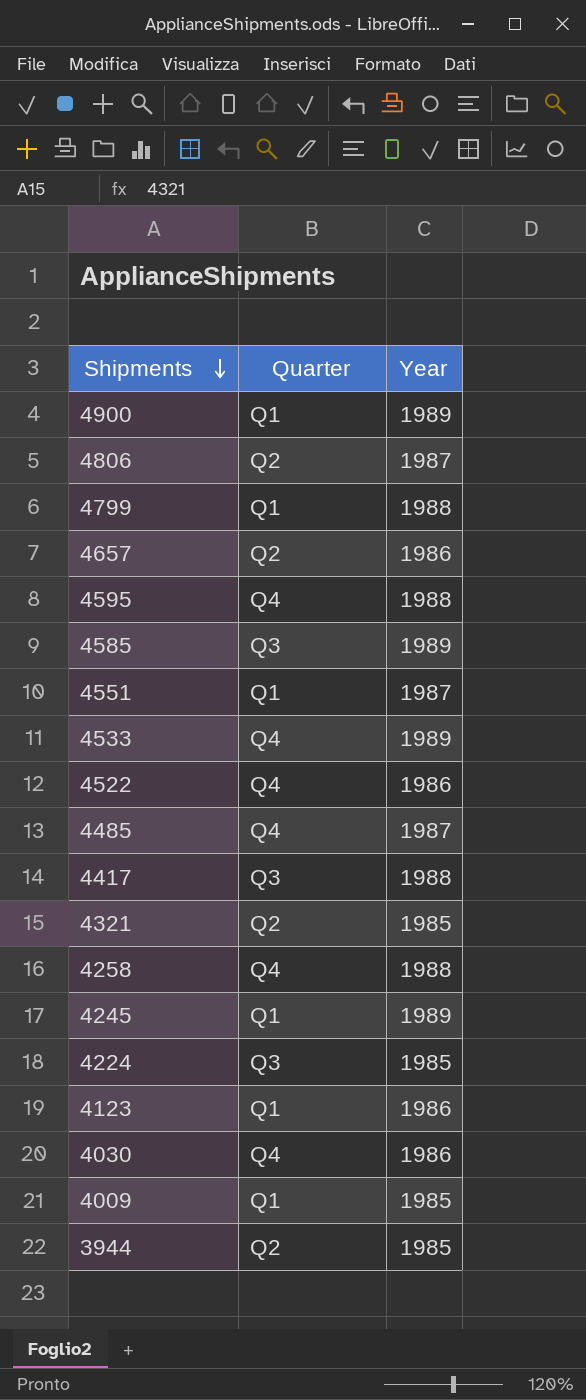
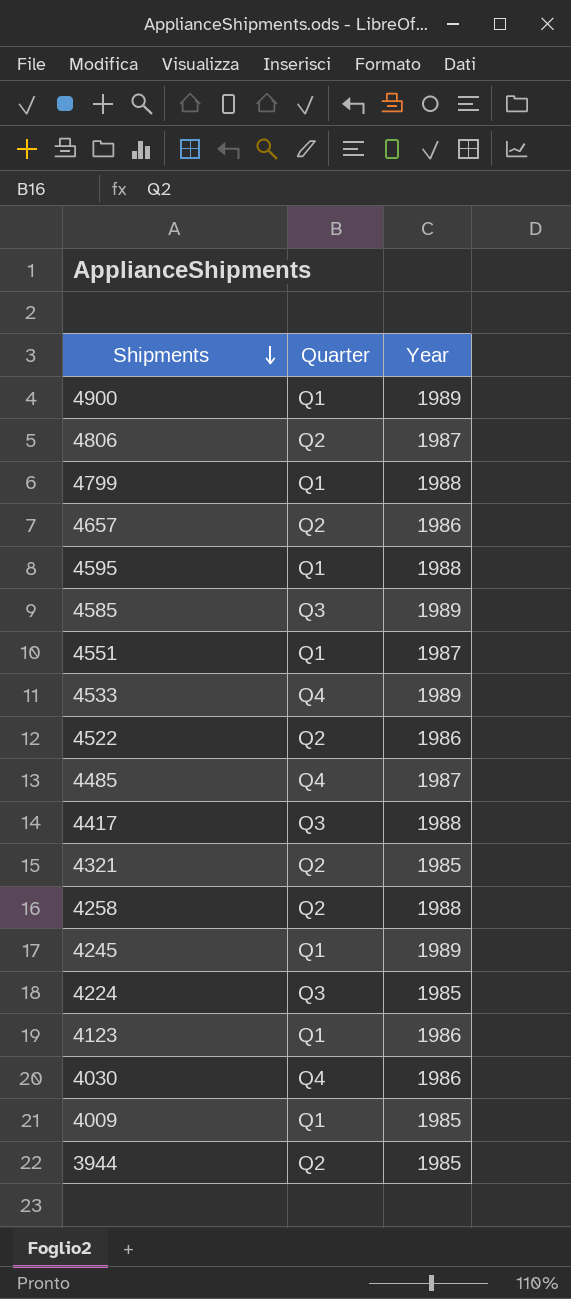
4595 | Quarter: Q4 -> Q1
4522 | Quarter: Q4 -> Q2
4258 | Quarter: Q4 -> Q2

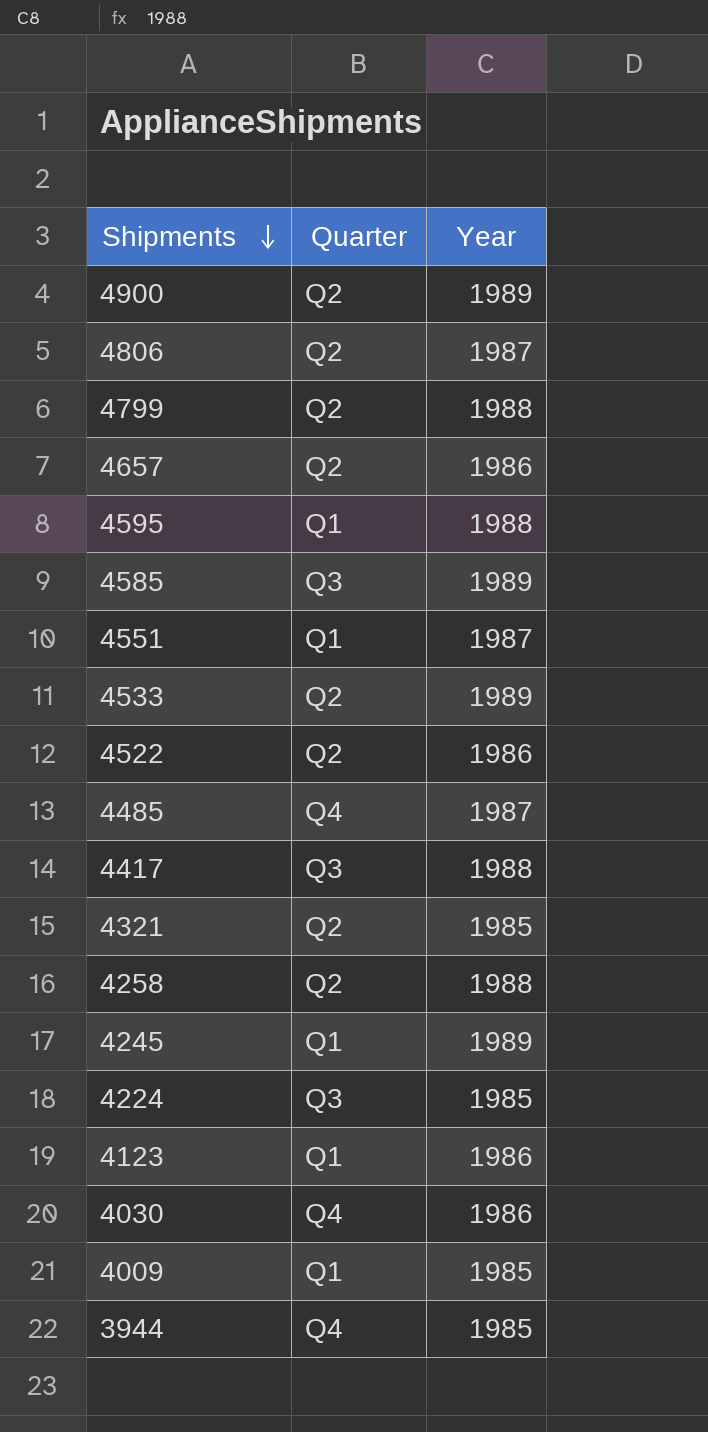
4900 | Quarter: Q1 -> Q2
4799 | Quarter: Q1 -> Q2
4533 | Quarter: Q4 -> Q2
3944 | Quarter: Q2 -> Q4

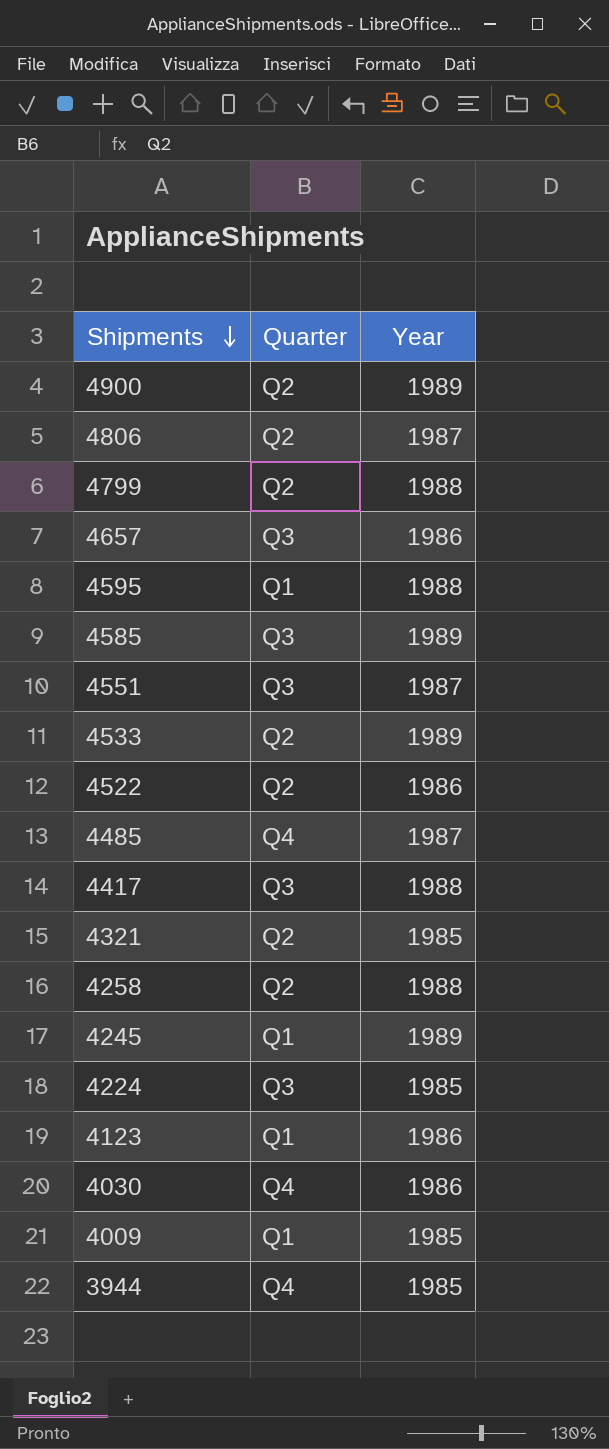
4657 | Quarter: Q2 -> Q3
4551 | Quarter: Q1 -> Q3

